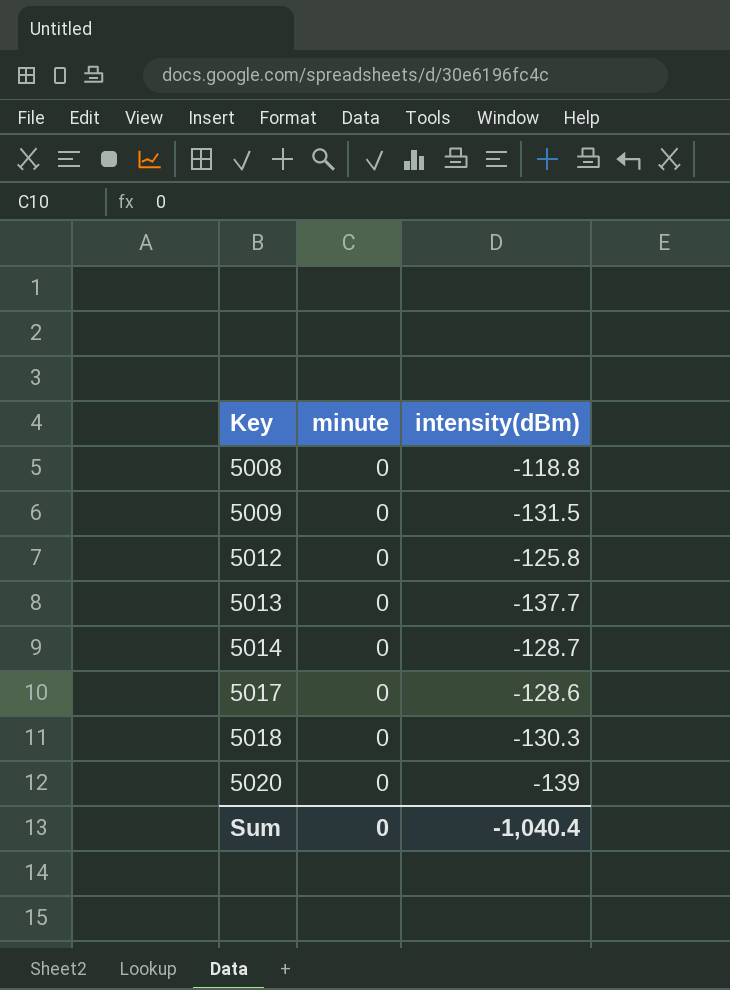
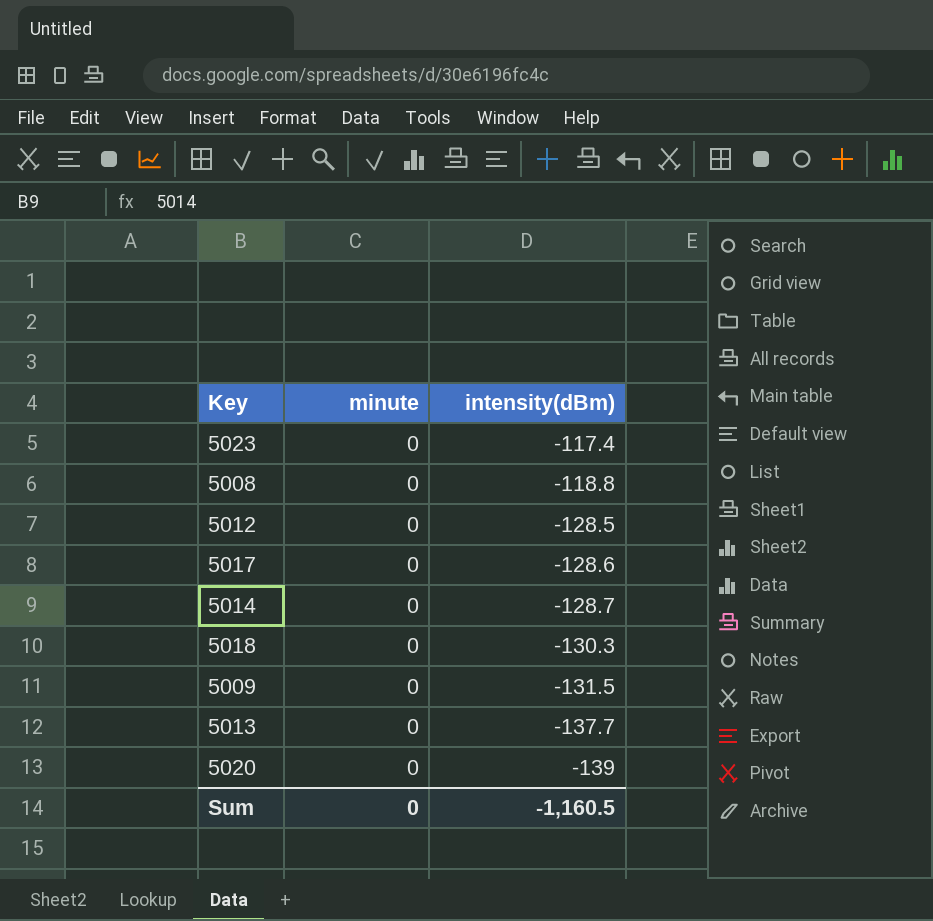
row order: Key ascending -> intensity(dBm) descending
row 5023: none -> 0 | -117.4
5012 | intensity(dBm): -125.8 -> -128.5
Sum | intensity(dBm): -1,040.4 -> -1,160.5

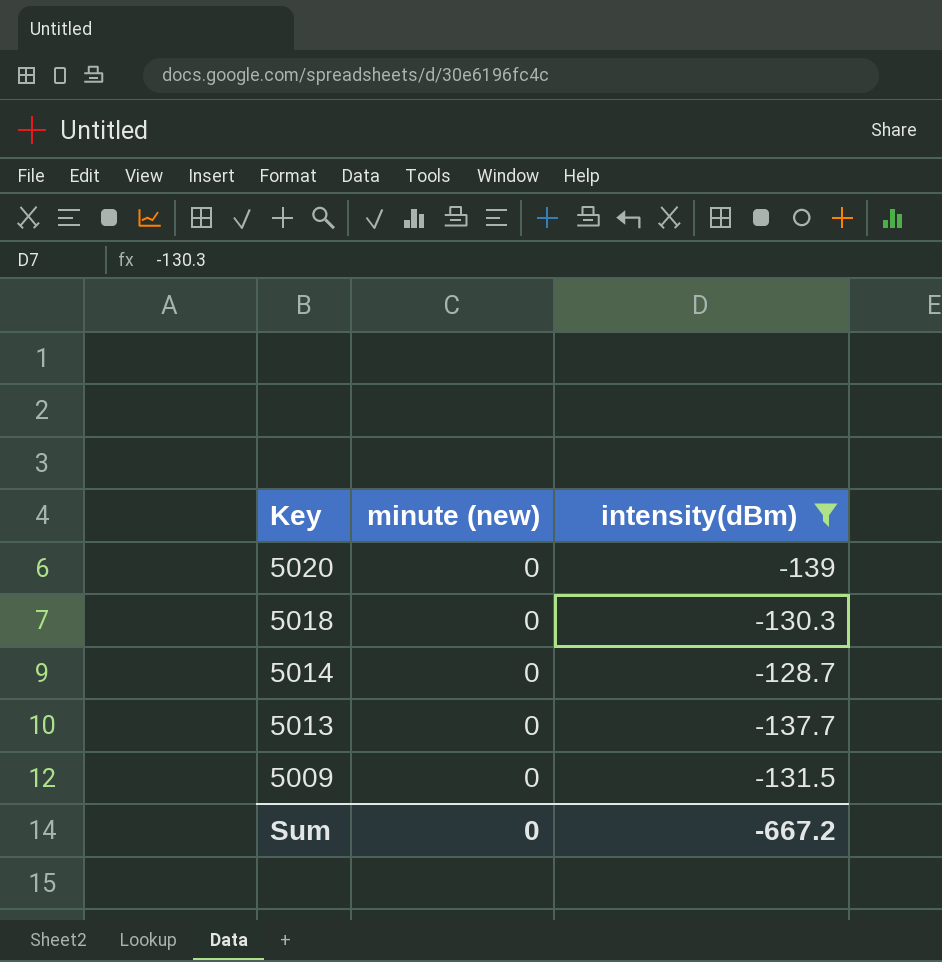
filter: none -> intensity(dBm) <= -128.7
row order: intensity(dBm) descending -> Key descending
column name: minute -> minute (new)
Sum | intensity(dBm): -1,160.5 -> -667.2

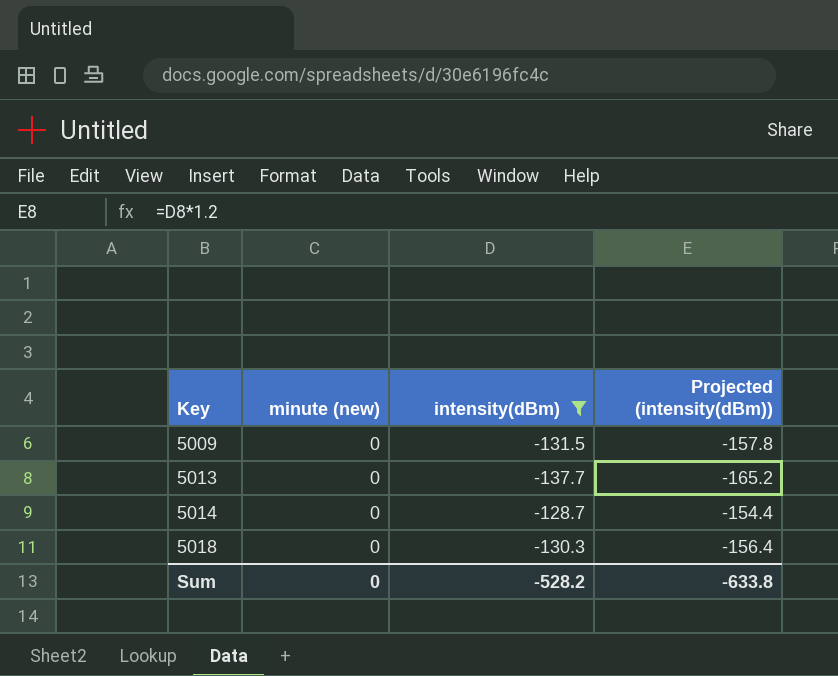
row order: Key descending -> Key ascending
column Projected (intensity(dBm)) | formula: none -> [intensity(dBm)] * 1.2
row 5020: 0 | -139 -> none
Sum | intensity(dBm): -667.2 -> -528.2

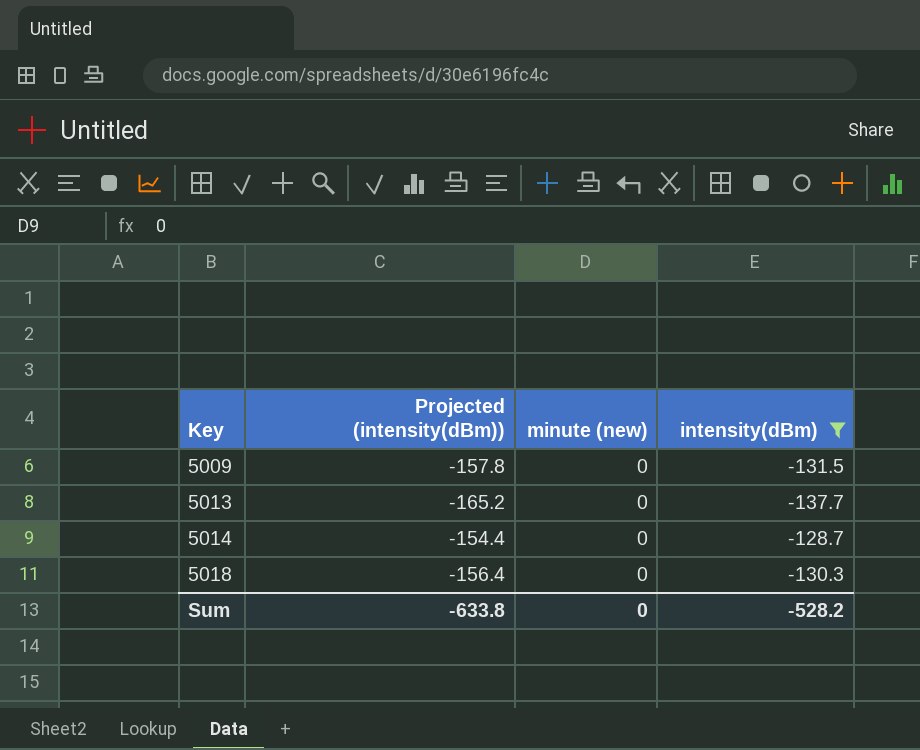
column Projected (intensity(dBm)) | position: 4 -> 2

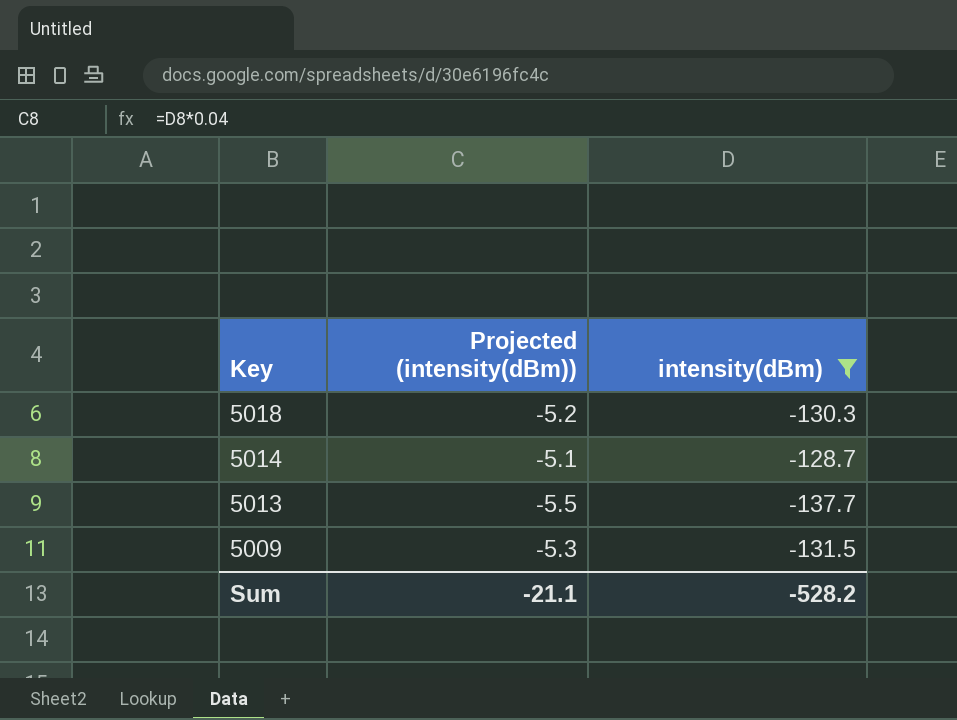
row order: Key ascending -> Key descending
column minute (new) | position: 3 -> none
column Projected (intensity(dBm)) | formula: [intensity(dBm)] * 1.2 -> [intensity(dBm)] * 0.04
Sum | Projected (intensity(dBm)): -633.8 -> -21.1

